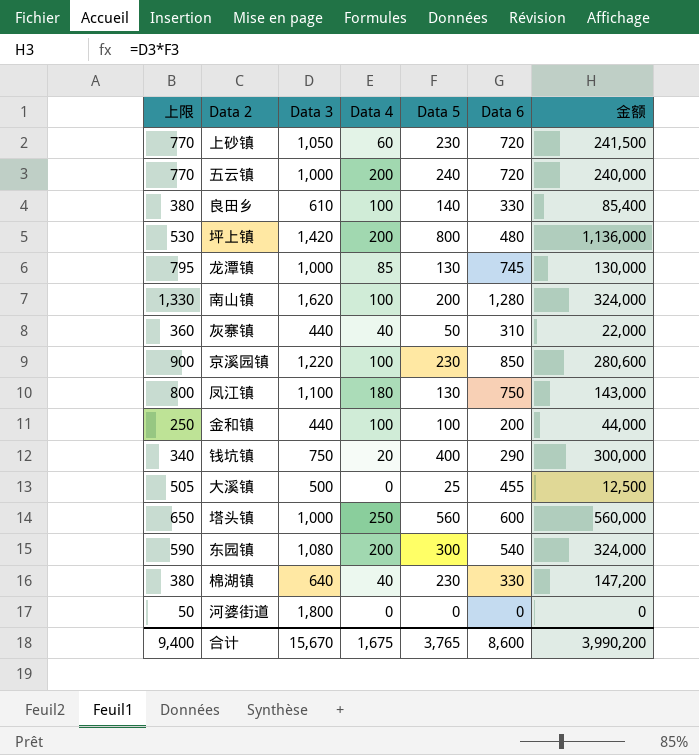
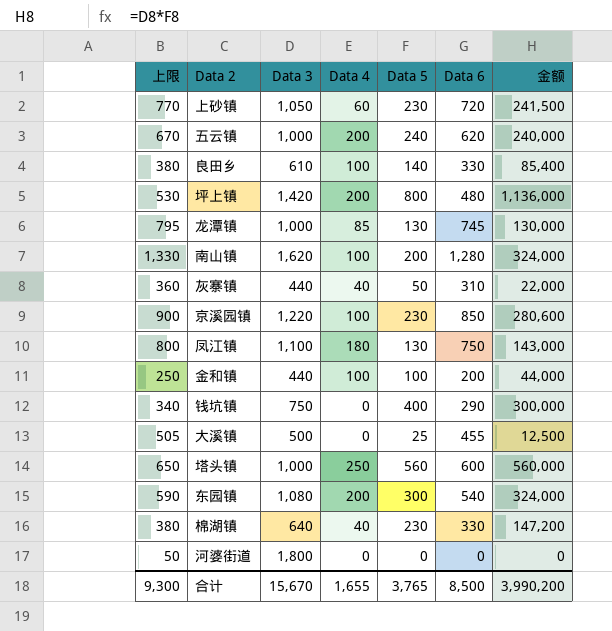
五云镇 | 上限: 770 -> 670
五云镇 | Data 6: 720 -> 620
钱坑镇 | Data 4: 20 -> 0
合计 | 上限: 9,400 -> 9,300
合计 | Data 4: 1,675 -> 1,655
合计 | Data 6: 8,600 -> 8,500

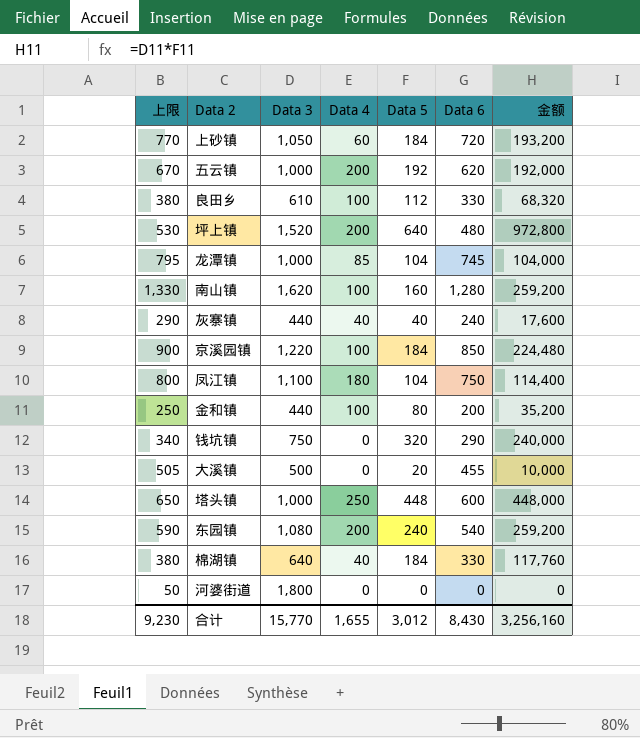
上砂镇 | Data 5: 230 -> 184
上砂镇 | 金额: 241,500 -> 193,200
五云镇 | Data 5: 240 -> 192
五云镇 | 金额: 240,000 -> 192,000
良田乡 | Data 5: 140 -> 112
良田乡 | 金额: 85,400 -> 68,320
坪上镇 | Data 3: 1,420 -> 1,520
坪上镇 | Data 5: 800 -> 640
坪上镇 | 金额: 1,136,000 -> 972,800
龙潭镇 | Data 5: 130 -> 104
龙潭镇 | 金额: 130,000 -> 104,000
南山镇 | Data 5: 200 -> 160
南山镇 | 金额: 324,000 -> 259,200
灰寨镇 | 上限: 360 -> 290
灰寨镇 | Data 5: 50 -> 40
灰寨镇 | Data 6: 310 -> 240
灰寨镇 | 金额: 22,000 -> 17,600
京溪园镇 | Data 5: 230 -> 184
京溪园镇 | 金额: 280,600 -> 224,480
凤江镇 | Data 5: 130 -> 104
凤江镇 | 金额: 143,000 -> 114,400
金和镇 | Data 5: 100 -> 80
金和镇 | 金额: 44,000 -> 35,200
钱坑镇 | Data 5: 400 -> 320
钱坑镇 | 金额: 300,000 -> 240,000
大溪镇 | Data 5: 25 -> 20
大溪镇 | 金额: 12,500 -> 10,000
塔头镇 | Data 5: 560 -> 448
塔头镇 | 金额: 560,000 -> 448,000
东园镇 | Data 5: 300 -> 240
东园镇 | 金额: 324,000 -> 259,200
棉湖镇 | Data 5: 230 -> 184
棉湖镇 | 金额: 147,200 -> 117,760
合计 | 上限: 9,300 -> 9,230
合计 | Data 3: 15,670 -> 15,770
合计 | Data 5: 3,765 -> 3,012
合计 | Data 6: 8,500 -> 8,430
合计 | 金额: 3,990,200 -> 3,256,160

